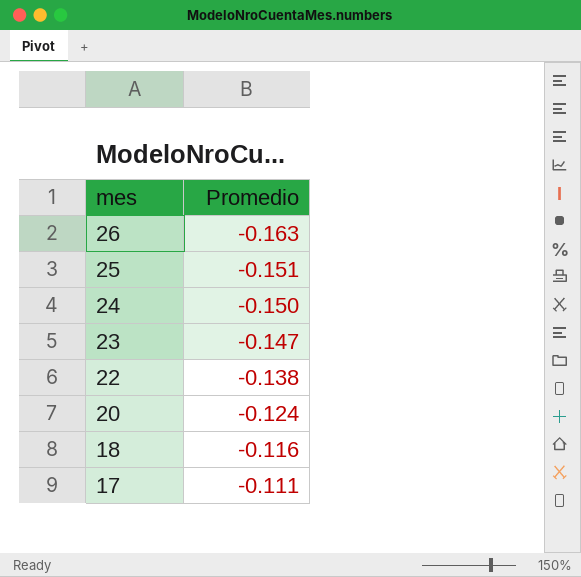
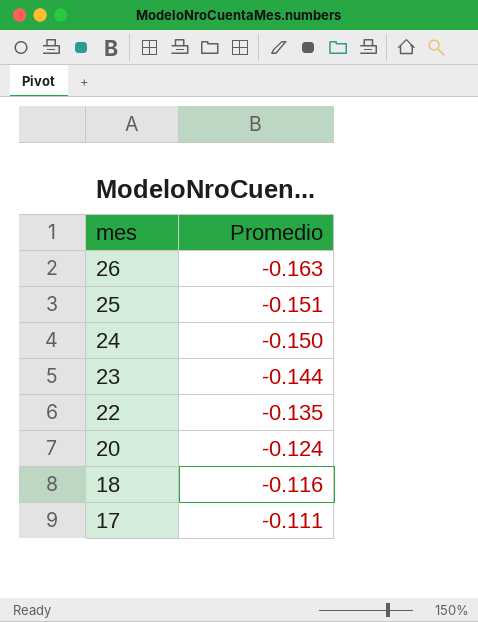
23 | Promedio: -0.147 -> -0.144
22 | Promedio: -0.138 -> -0.135

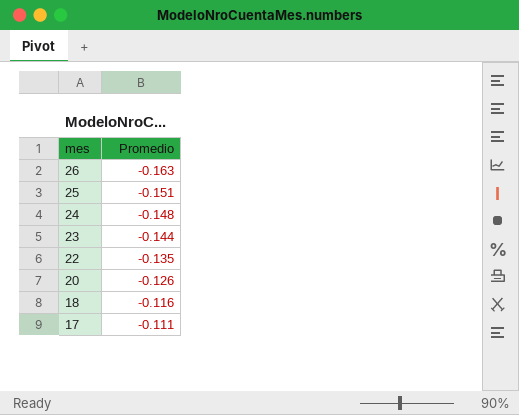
24 | Promedio: -0.150 -> -0.148
20 | Promedio: -0.124 -> -0.126

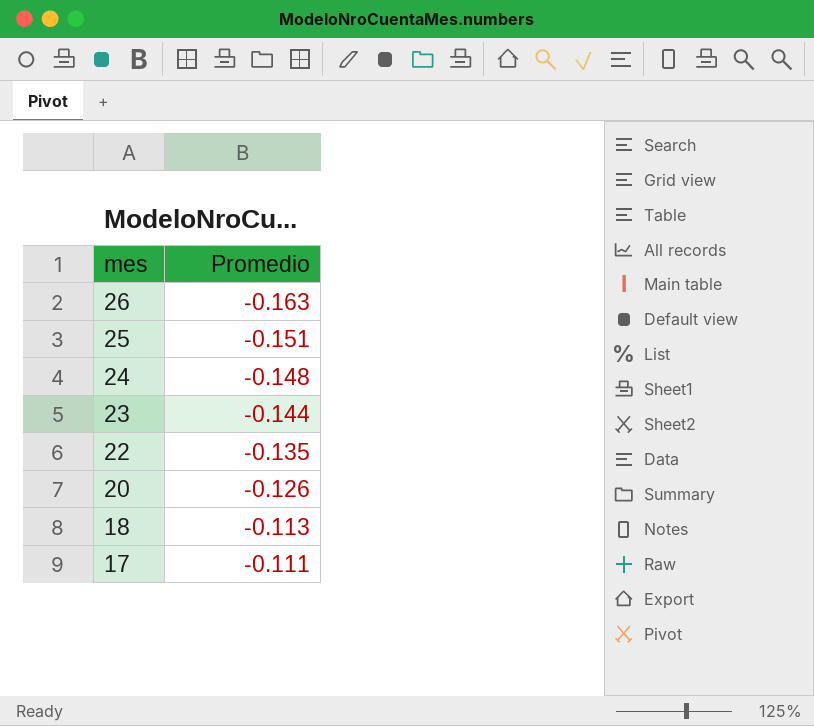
18 | Promedio: -0.116 -> -0.113

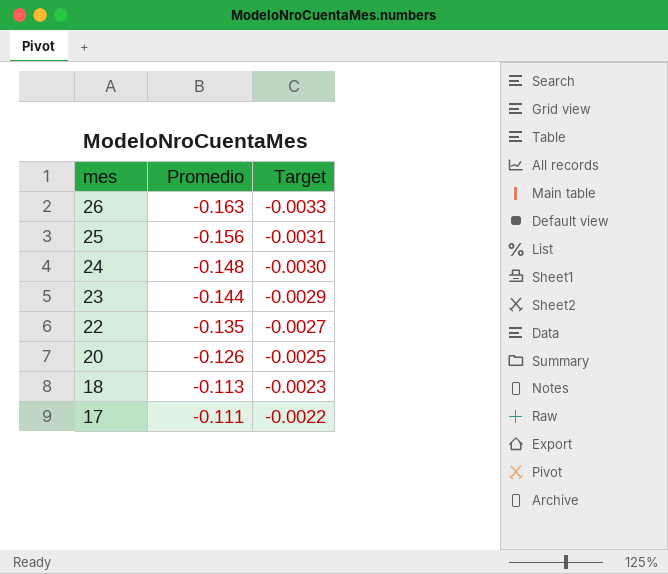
column Target | formula: none -> [Promedio] * 0.02
25 | Promedio: -0.151 -> -0.156

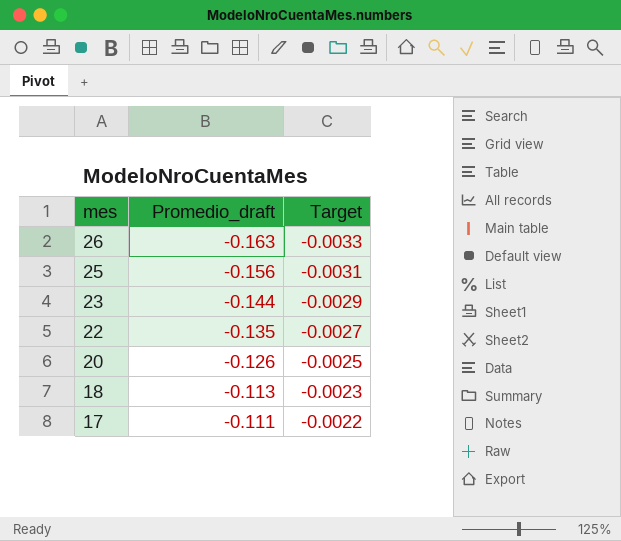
column name: Promedio -> Promedio_draft
row 24: -0.148 | -0.0030 -> none

